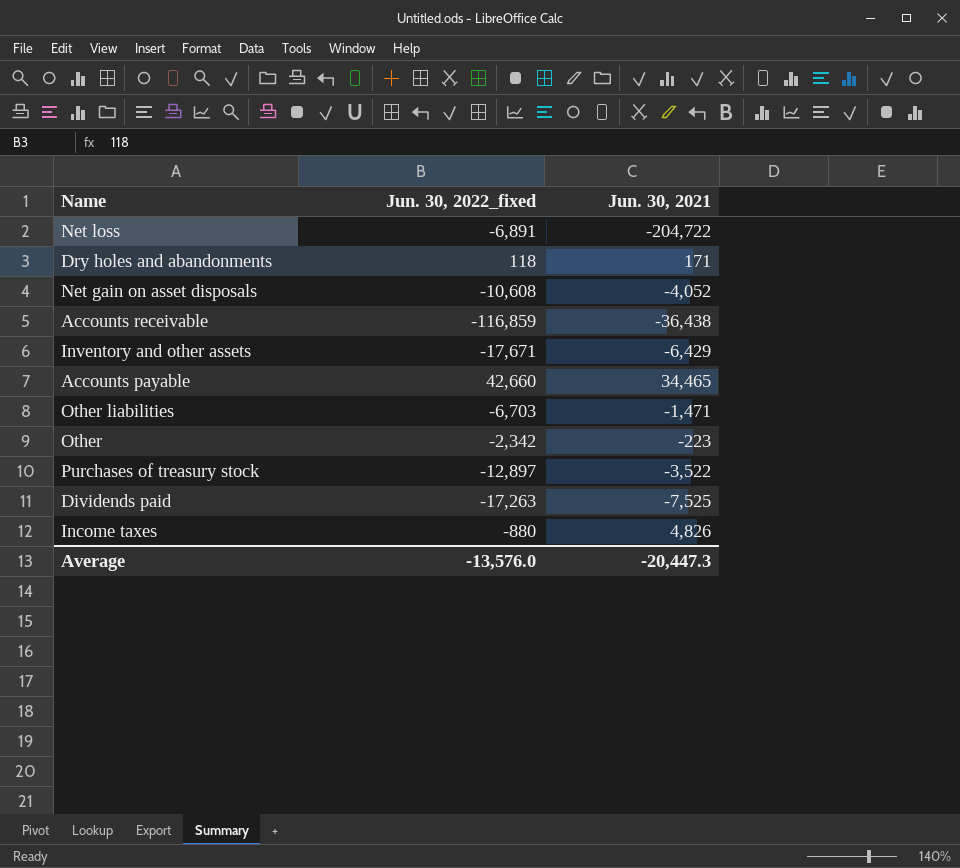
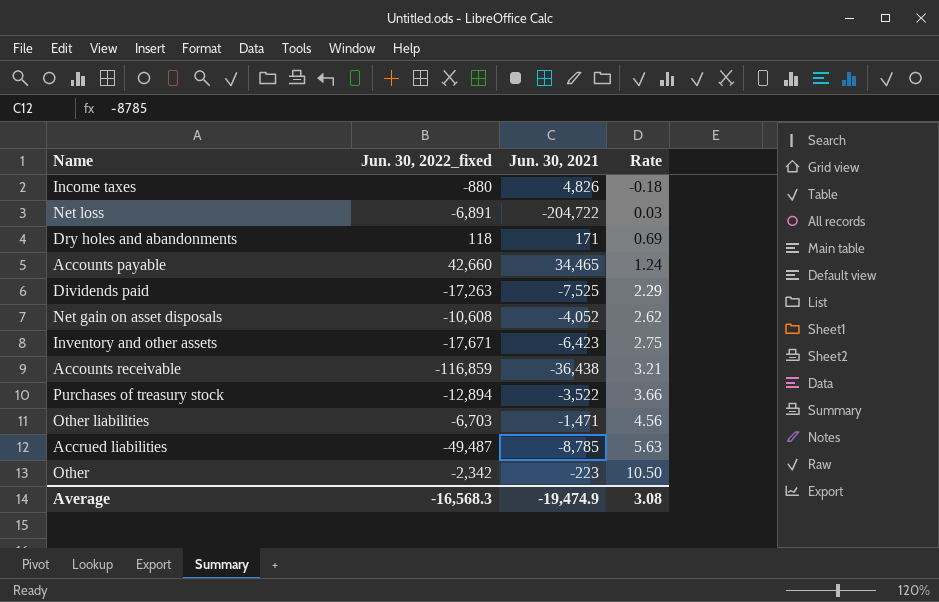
row order: none -> Rate ascending
column Rate | formula: none -> [Jun. 30, 2022_fixed] / [Jun. 30, 2021]
Inventory and other assets | Jun. 30, 2021: -6,429 -> -6,423
Purchases of treasury stock | Jun. 30, 2022_fixed: -12,897 -> -12,894
row Accrued liabilities: none -> -49,487 | -8,785 | 5.63
Average | Jun. 30, 2022_fixed: -13,576.0 -> -16,568.3
Average | Jun. 30, 2021: -20,447.3 -> -19,474.9

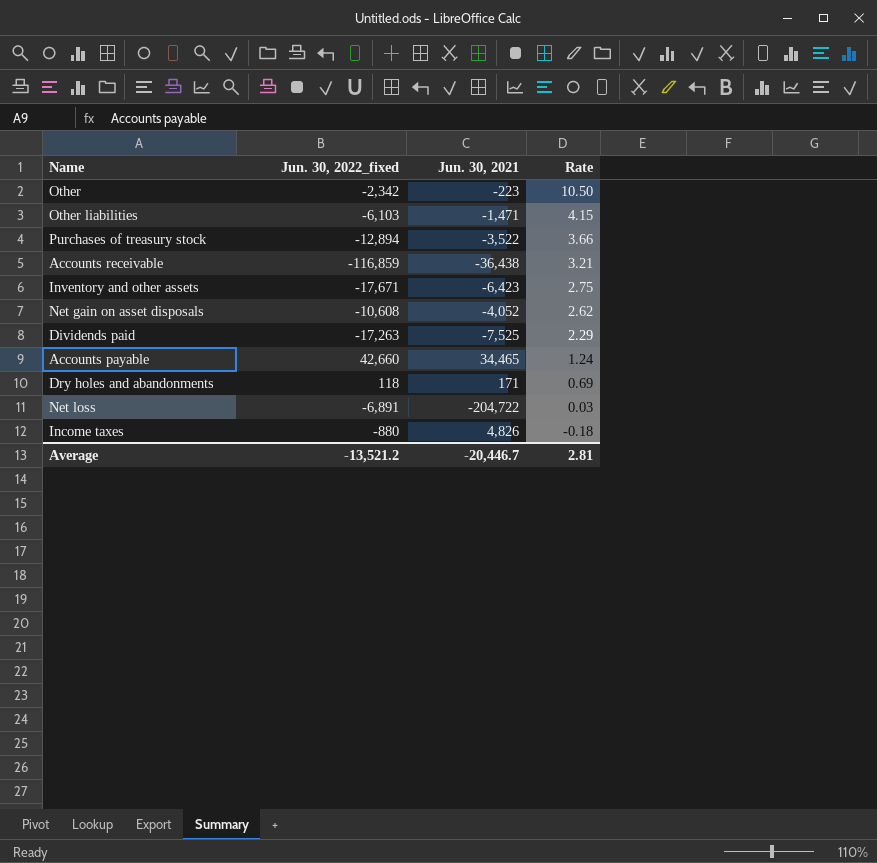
row order: Rate ascending -> Rate descending
row Accrued liabilities: -49,487 | -8,785 | 5.63 -> none
Other liabilities | Jun. 30, 2022_fixed: -6,703 -> -6,103
Other liabilities | Rate: 4.56 -> 4.15
Average | Jun. 30, 2022_fixed: -16,568.3 -> -13,521.2
Average | Jun. 30, 2021: -19,474.9 -> -20,446.7
Average | Rate: 3.08 -> 2.81

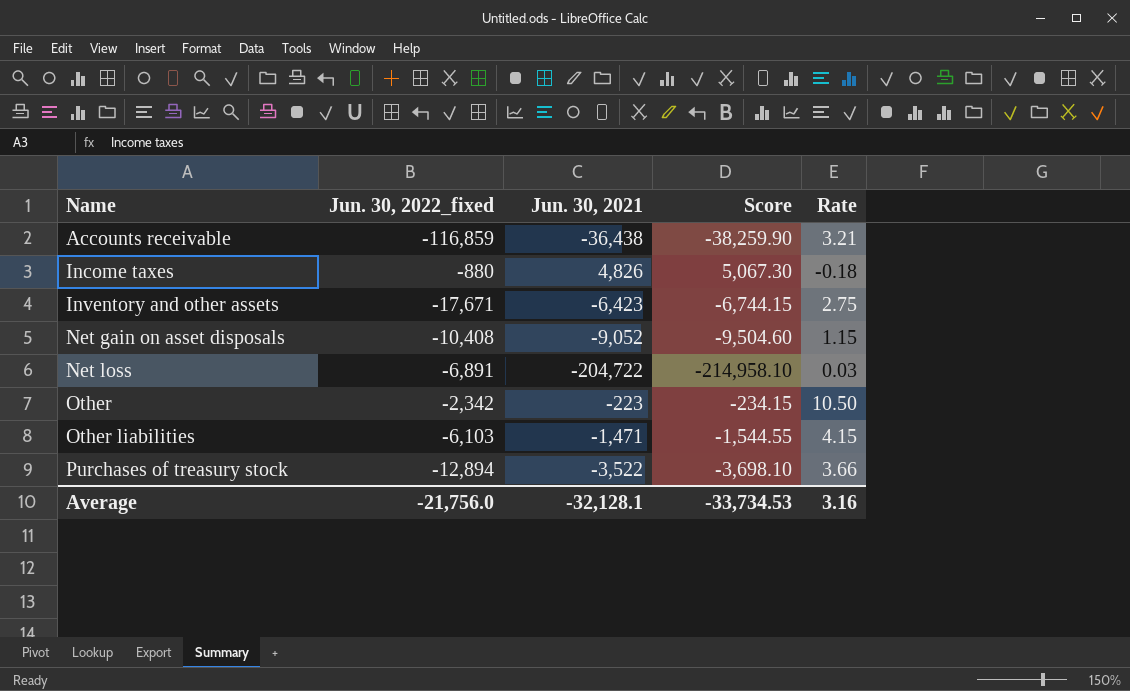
row order: Rate descending -> Name ascending
column Score | formula: none -> [Jun. 30, 2021] * 1.05
row Dividends paid: -17,263 | -7,525 | 2.29 -> none
row Accounts payable: 42,660 | 34,465 | 1.24 -> none
row Dry holes and abandonments: 118 | 171 | 0.69 -> none
Net gain on asset disposals | Jun. 30, 2022_fixed: -10,608 -> -10,408
Net gain on asset disposals | Jun. 30, 2021: -4,052 -> -9,052
Net gain on asset disposals | Rate: 2.62 -> 1.15
Average | Jun. 30, 2022_fixed: -13,521.2 -> -21,756.0
Average | Jun. 30, 2021: -20,446.7 -> -32,128.1
Average | Rate: 2.81 -> 3.16

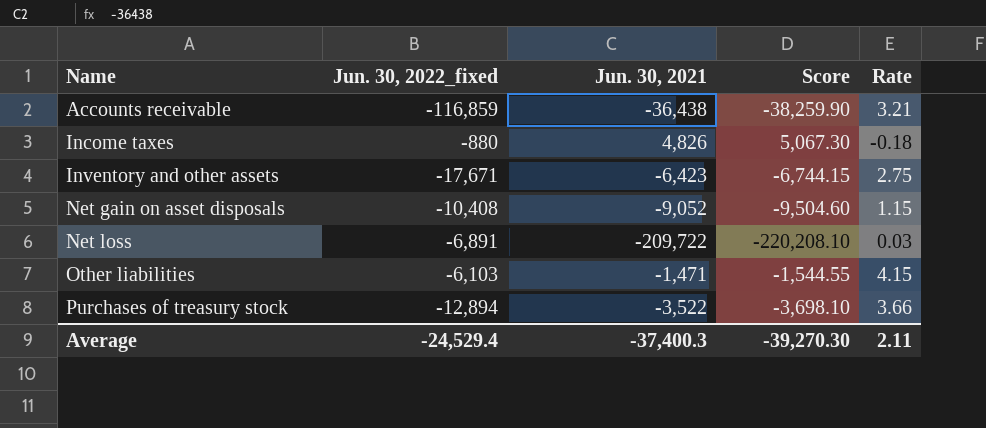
row Other: -2,342 | -223 | -234.15 | 10.50 -> none
Net loss | Jun. 30, 2021: -204,722 -> -209,722
Net loss | Score: -214,958.10 -> -220,208.10
Average | Jun. 30, 2022_fixed: -21,756.0 -> -24,529.4
Average | Jun. 30, 2021: -32,128.1 -> -37,400.3
Average | Score: -33,734.53 -> -39,270.30
Average | Rate: 3.16 -> 2.11

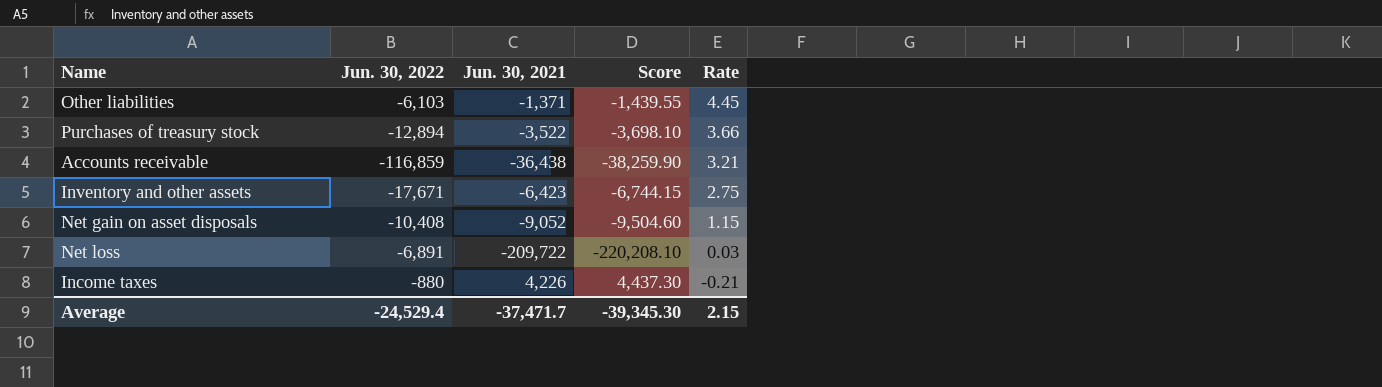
row order: Name ascending -> Rate descending
column name: Jun. 30, 2022_fixed -> Jun. 30, 2022
Other liabilities | Jun. 30, 2021: -1,471 -> -1,371
Other liabilities | Score: -1,544.55 -> -1,439.55
Other liabilities | Rate: 4.15 -> 4.45
Income taxes | Jun. 30, 2021: 4,826 -> 4,226
Income taxes | Score: 5,067.30 -> 4,437.30
Income taxes | Rate: -0.18 -> -0.21
Average | Jun. 30, 2021: -37,400.3 -> -37,471.7
Average | Score: -39,270.30 -> -39,345.30
Average | Rate: 2.11 -> 2.15

